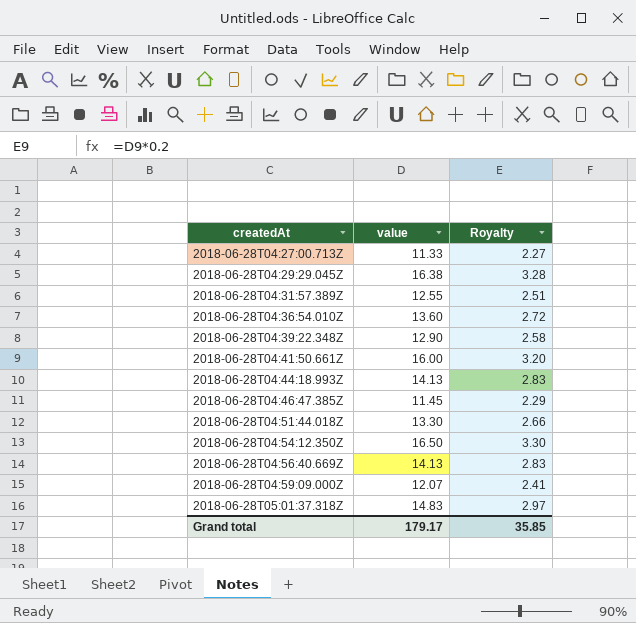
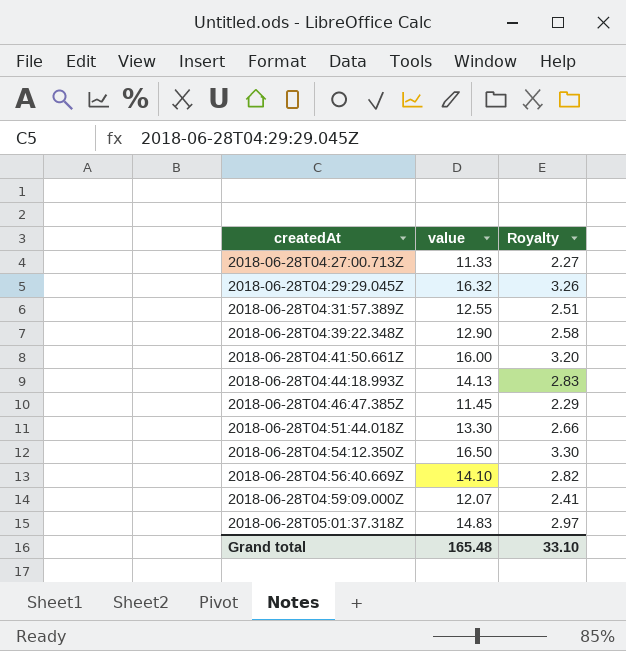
row 2018-06-28T04:36:54.010Z: 13.60 | 2.72 -> none
2018-06-28T04:29:29.045Z | value: 16.38 -> 16.32
2018-06-28T04:29:29.045Z | Royalty: 3.28 -> 3.26
2018-06-28T04:56:40.669Z | value: 14.13 -> 14.10
2018-06-28T04:56:40.669Z | Royalty: 2.83 -> 2.82
Grand total | value: 179.17 -> 165.48
Grand total | Royalty: 35.85 -> 33.10

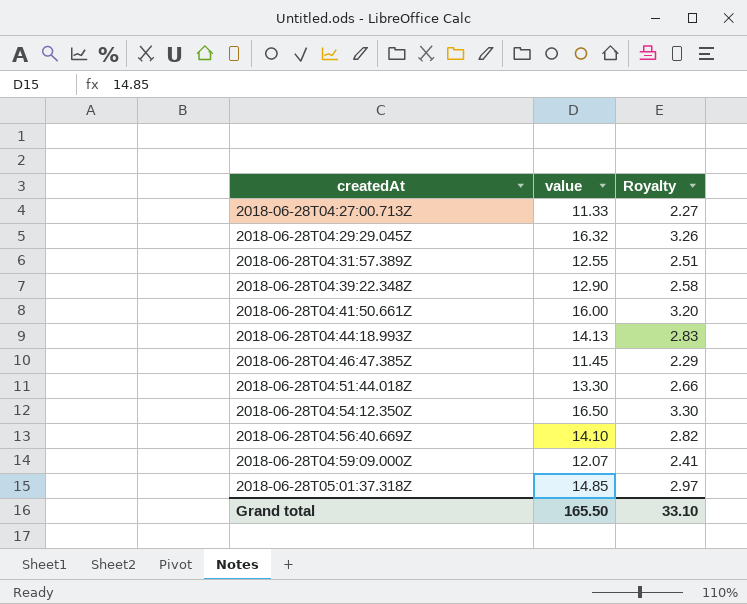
2018-06-28T05:01:37.318Z | value: 14.83 -> 14.85
Grand total | value: 165.48 -> 165.50

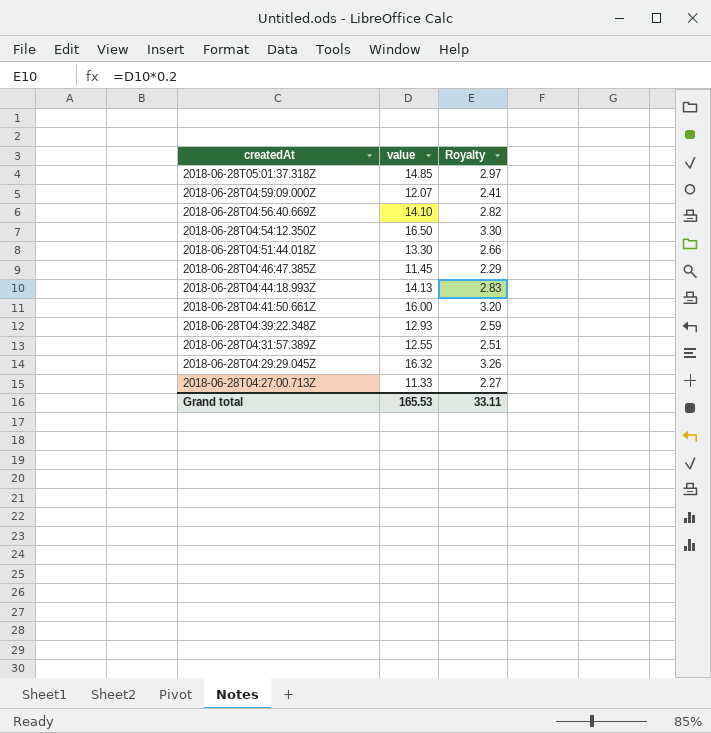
row order: createdAt ascending -> createdAt descending
2018-06-28T04:39:22.348Z | value: 12.90 -> 12.93
2018-06-28T04:39:22.348Z | Royalty: 2.58 -> 2.59
Grand total | value: 165.50 -> 165.53
Grand total | Royalty: 33.10 -> 33.11

